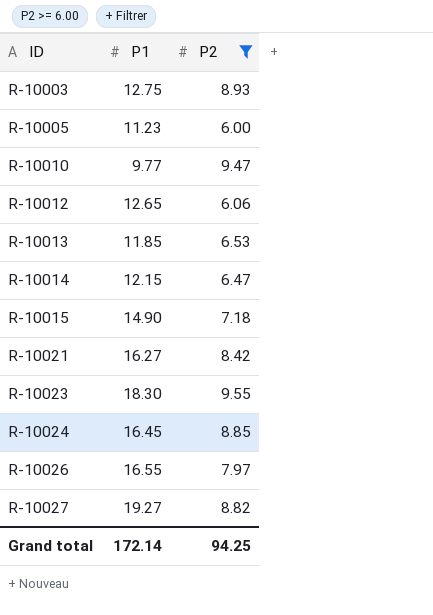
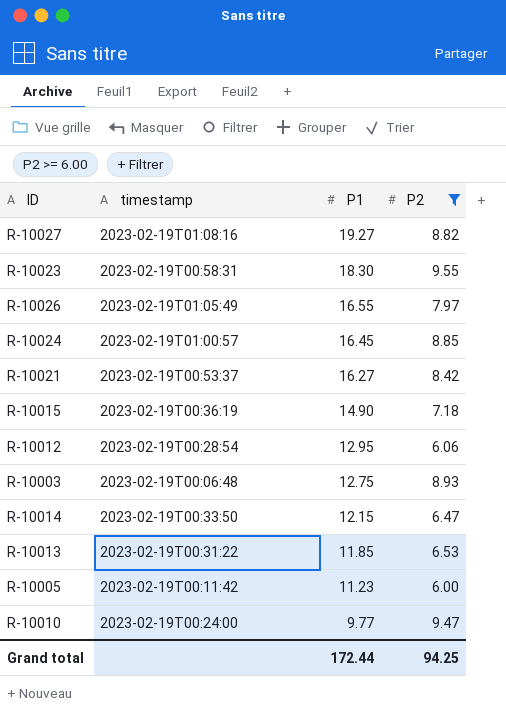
row order: ID ascending -> P1 descending
column timestamp | position: none -> 2
R-10012 | P1: 12.65 -> 12.95
Grand total | P1: 172.14 -> 172.44

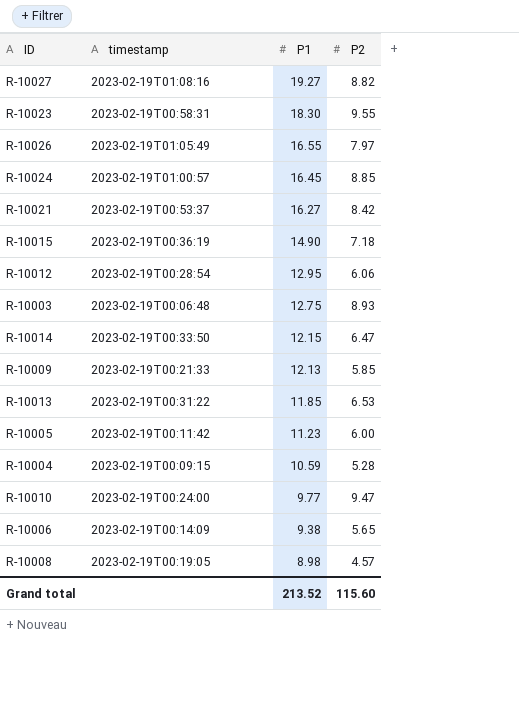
filter: P2 >= 6.00 -> none
Grand total | P1: 172.44 -> 213.52
Grand total | P2: 94.25 -> 115.60

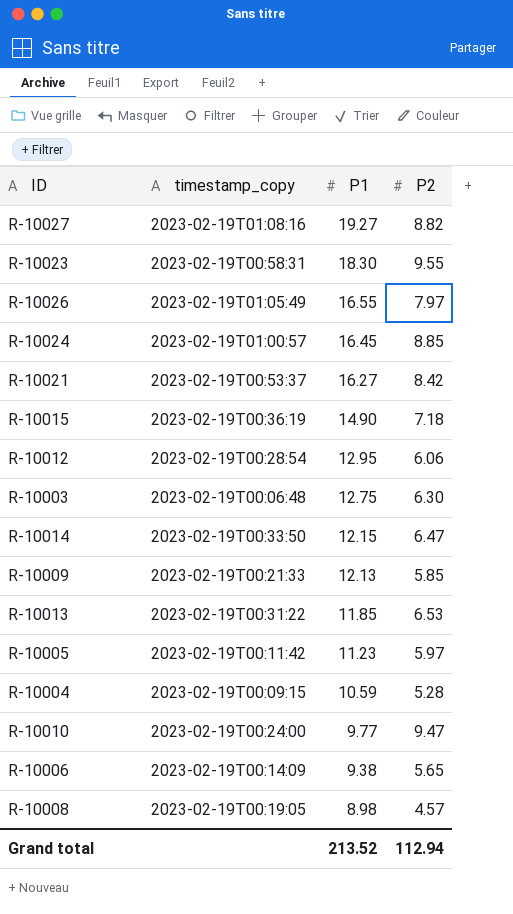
column name: timestamp -> timestamp_copy
R-10003 | P2: 8.93 -> 6.30
R-10005 | P2: 6.00 -> 5.97
Grand total | P2: 115.60 -> 112.94

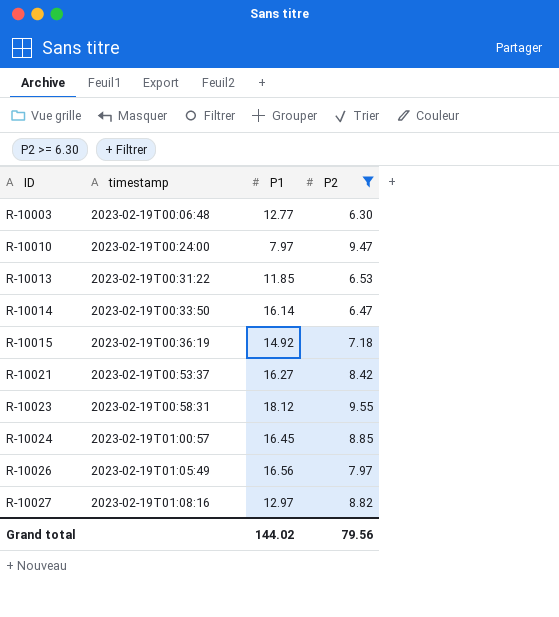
filter: none -> P2 >= 6.30
row order: P1 descending -> ID ascending
column name: timestamp_copy -> timestamp
R-10003 | P1: 12.75 -> 12.77
R-10010 | P1: 9.77 -> 7.97
R-10014 | P1: 12.15 -> 16.14
R-10015 | P1: 14.90 -> 14.92
R-10023 | P1: 18.30 -> 18.12
R-10026 | P1: 16.55 -> 16.56
R-10027 | P1: 19.27 -> 12.97
Grand total | P1: 213.52 -> 144.02
Grand total | P2: 112.94 -> 79.56

